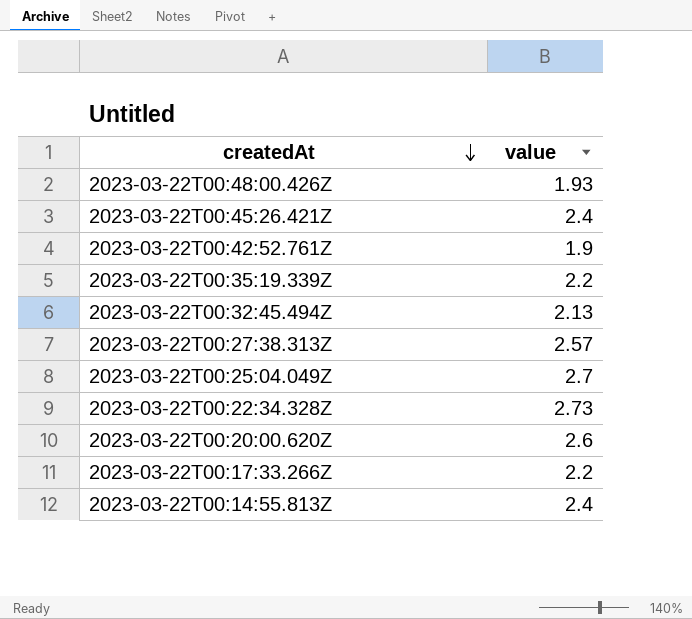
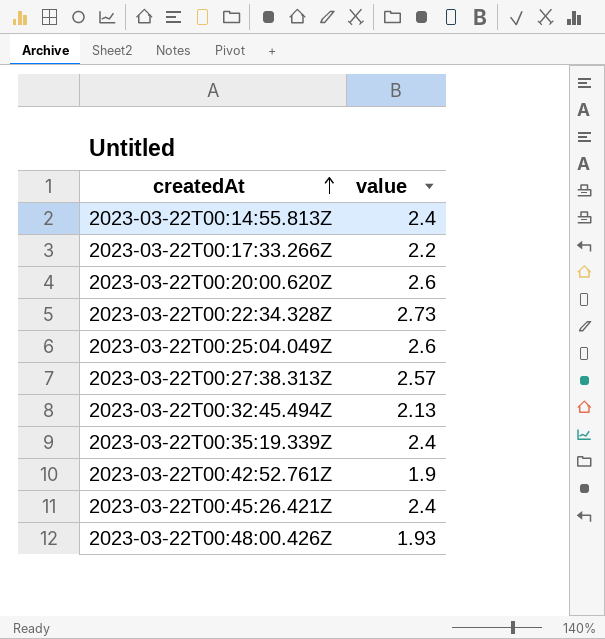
row order: createdAt descending -> createdAt ascending
2023-03-22T00:25:04.049Z | value: 2.7 -> 2.6
2023-03-22T00:35:19.339Z | value: 2.2 -> 2.4

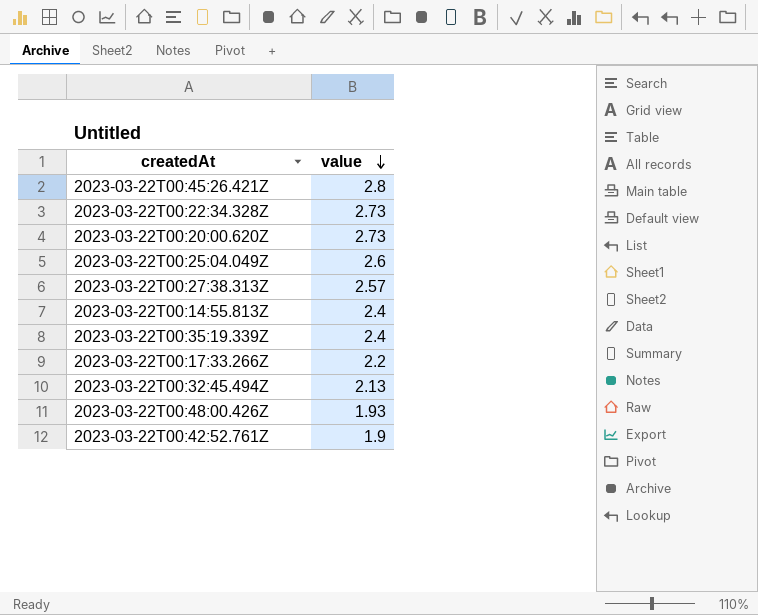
row order: createdAt ascending -> value descending
2023-03-22T00:45:26.421Z | value: 2.4 -> 2.8
2023-03-22T00:20:00.620Z | value: 2.6 -> 2.73

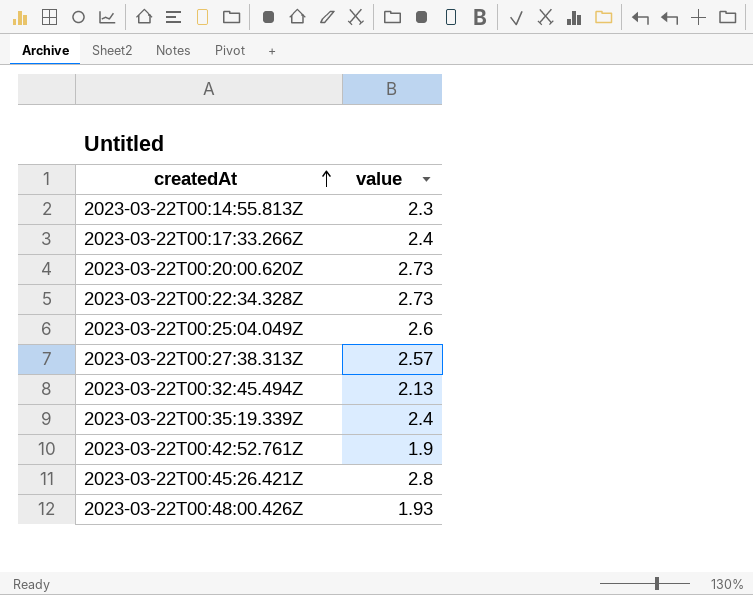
row order: value descending -> createdAt ascending
2023-03-22T00:14:55.813Z | value: 2.4 -> 2.3
2023-03-22T00:17:33.266Z | value: 2.2 -> 2.4

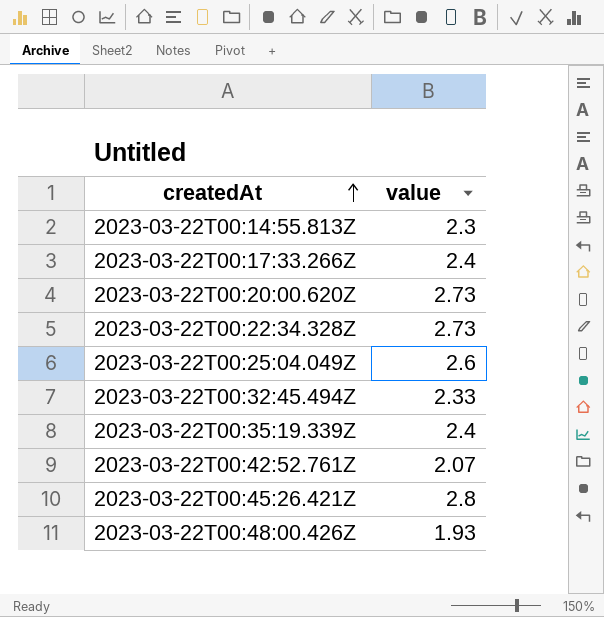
row 2023-03-22T00:27:38.313Z: 2.57 -> none
2023-03-22T00:32:45.494Z | value: 2.13 -> 2.33
2023-03-22T00:42:52.761Z | value: 1.9 -> 2.07

